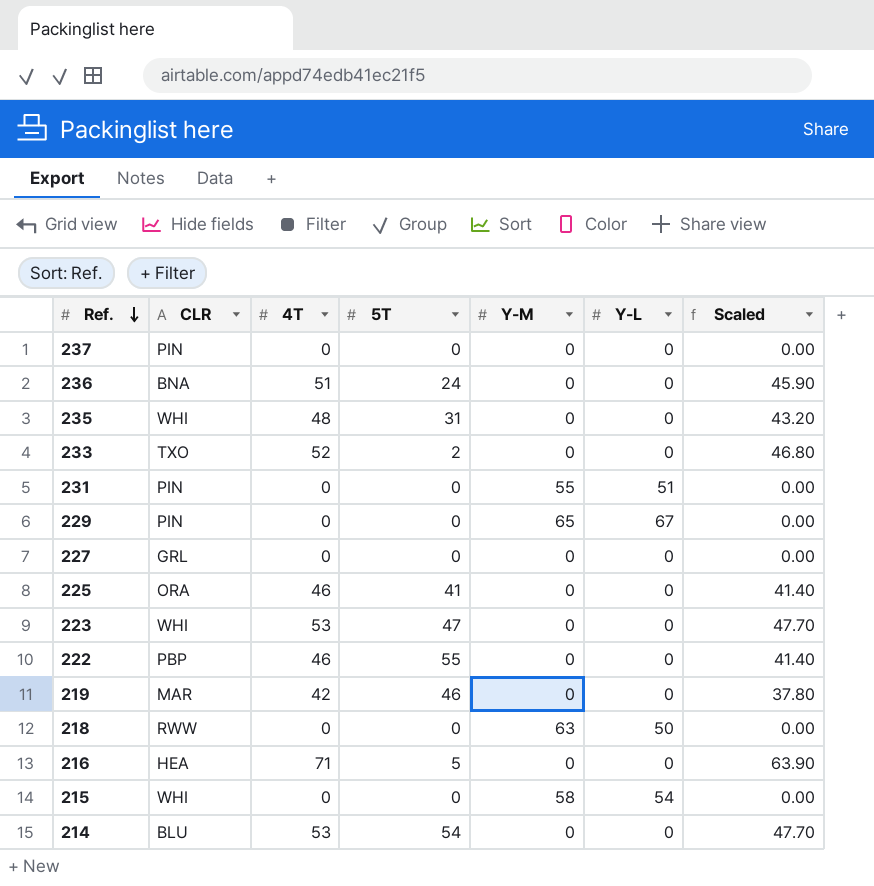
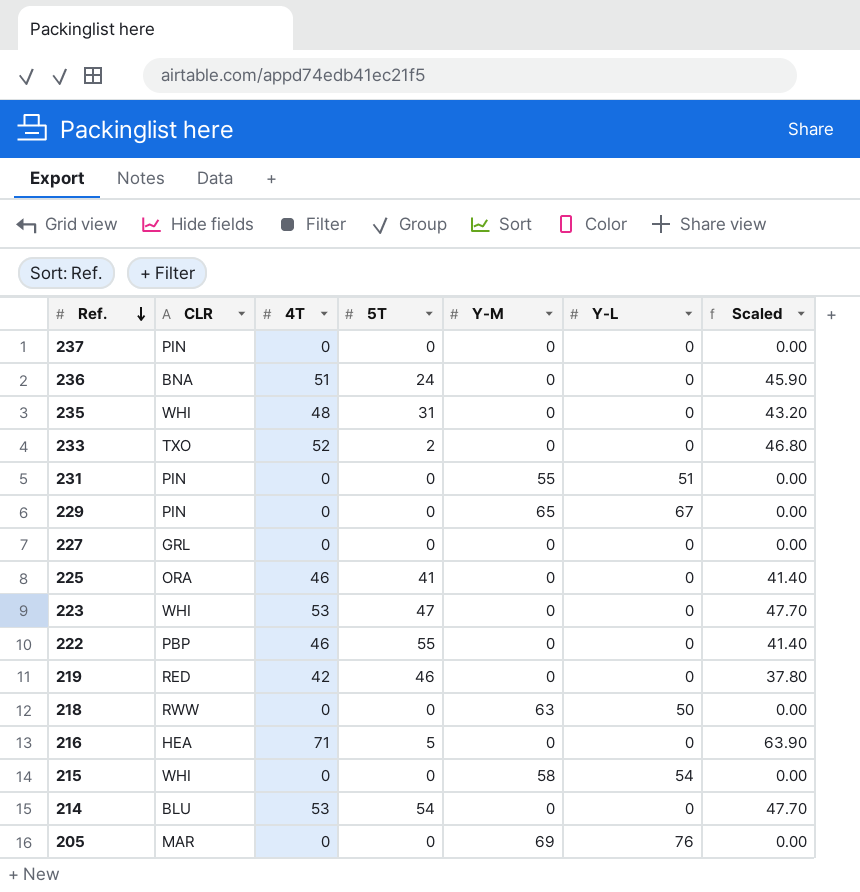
219 | CLR: MAR -> RED
row 205: none -> MAR | 0 | 0 | 69 | 76 | 0.00

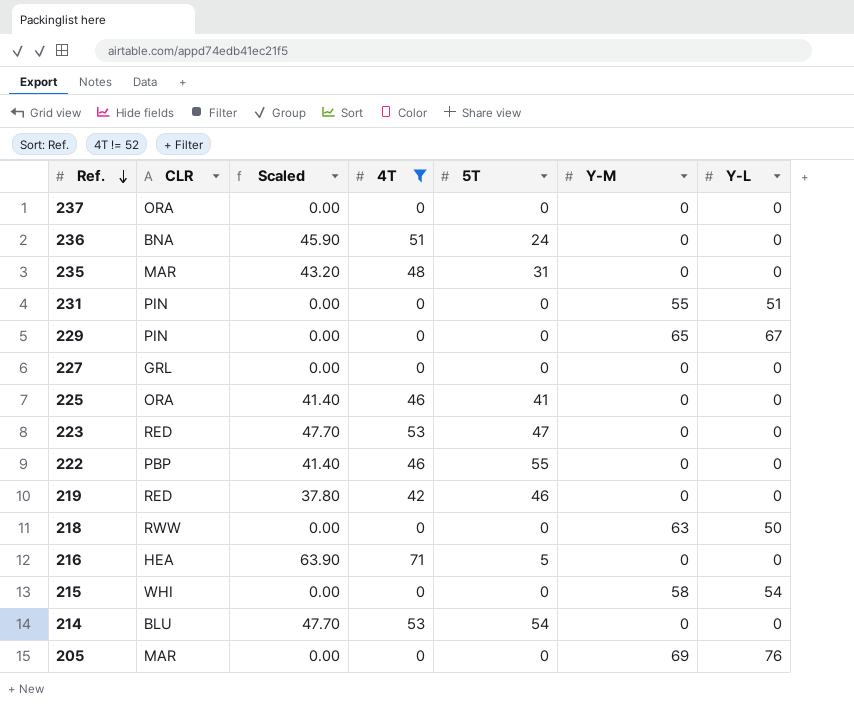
filter: none -> 4T != 52
column Scaled | position: 7 -> 3
237 | CLR: PIN -> ORA
235 | CLR: WHI -> MAR
223 | CLR: WHI -> RED

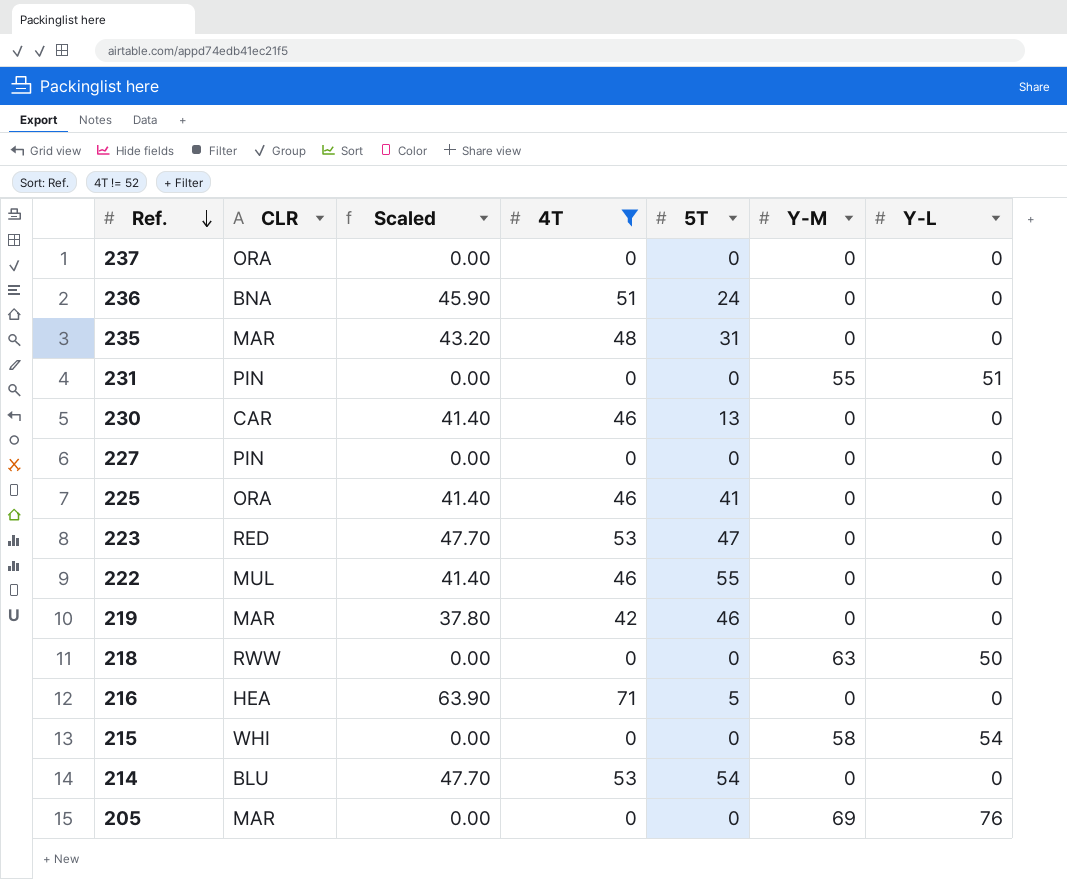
row 229: PIN | 0.00 | 0 | 0 | 65 | 67 -> none
row 230: none -> CAR | 41.40 | 46 | 13 | 0 | 0
227 | CLR: GRL -> PIN
222 | CLR: PBP -> MUL
219 | CLR: RED -> MAR

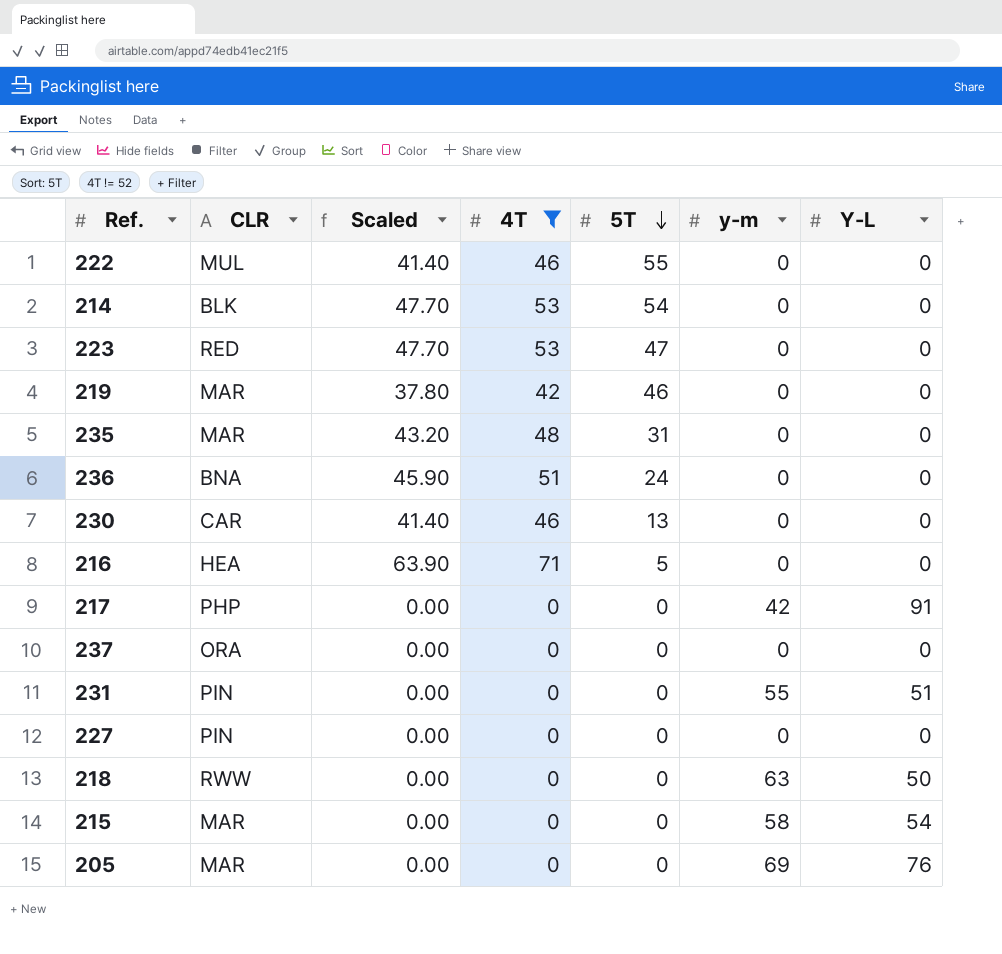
row order: Ref. descending -> 5T descending
column name: Y-M -> y-m
row 225: ORA | 41.40 | 46 | 41 | 0 | 0 -> none
214 | CLR: BLU -> BLK
row 217: none -> PHP | 0.00 | 0 | 0 | 42 | 91
215 | CLR: WHI -> MAR

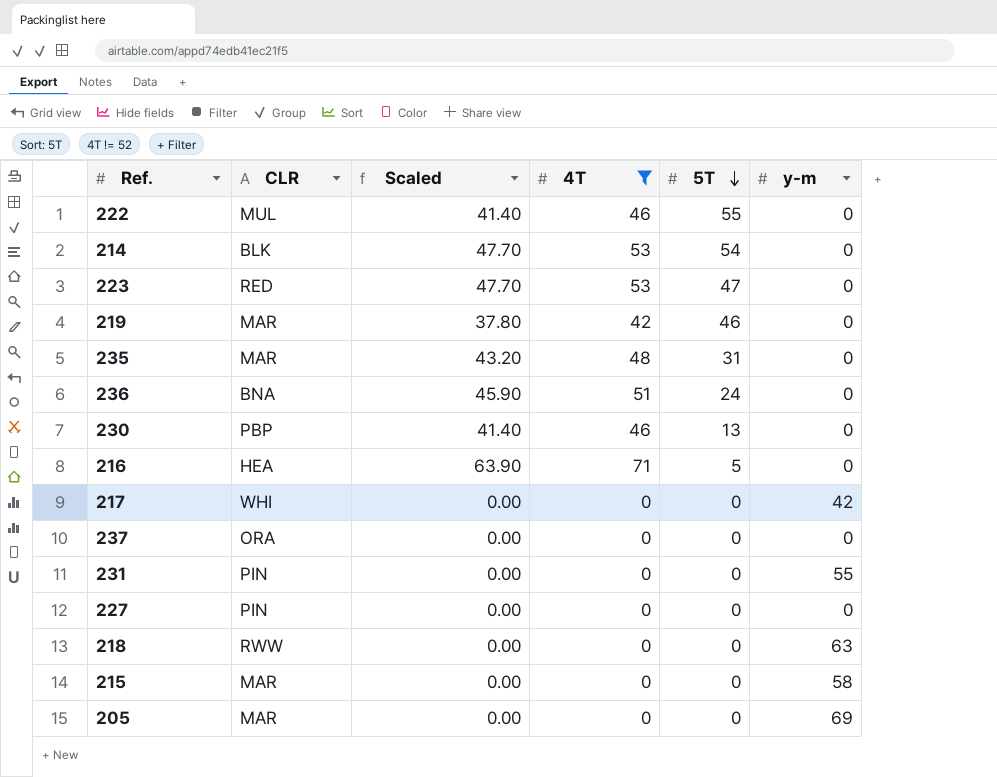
column Y-L | position: 7 -> none
230 | CLR: CAR -> PBP
217 | CLR: PHP -> WHI

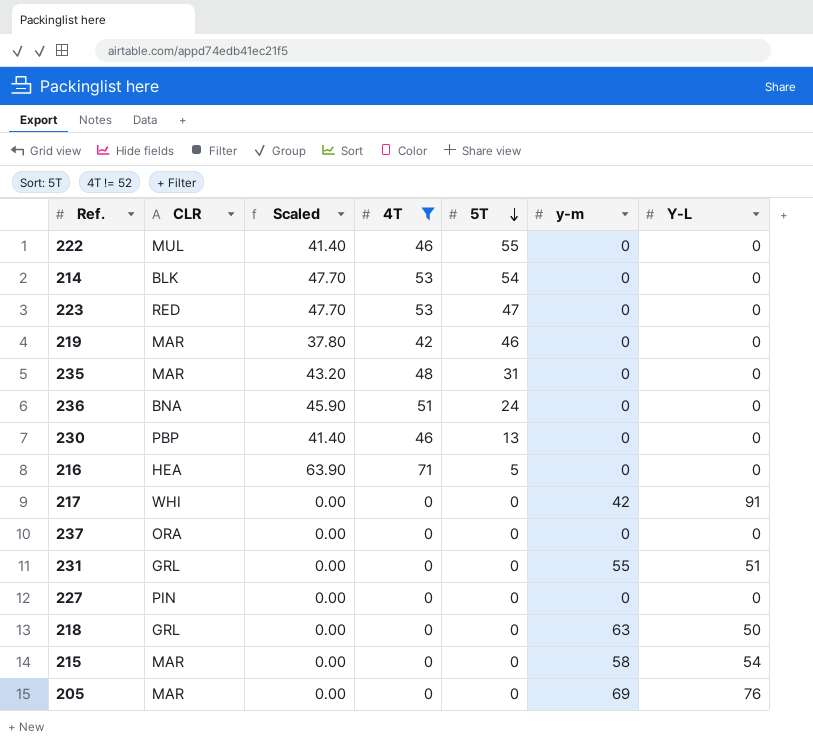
column Y-L | position: none -> 7
231 | CLR: PIN -> GRL
218 | CLR: RWW -> GRL

